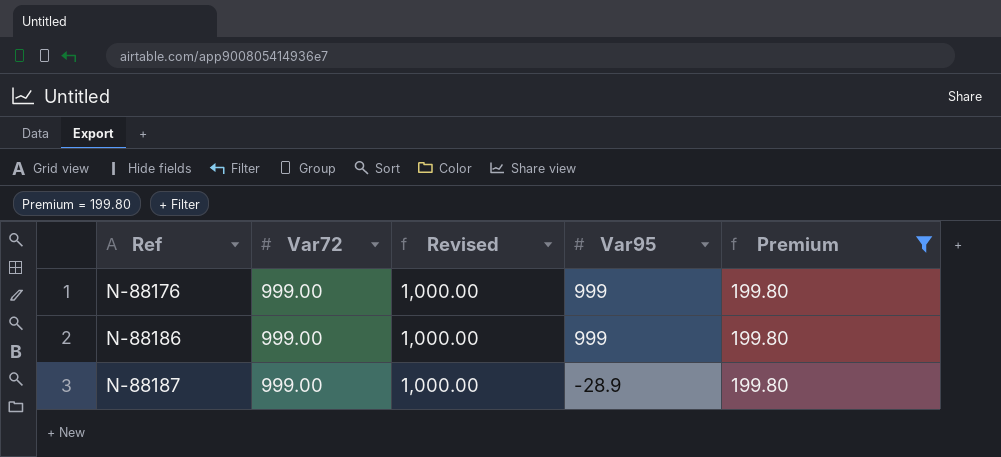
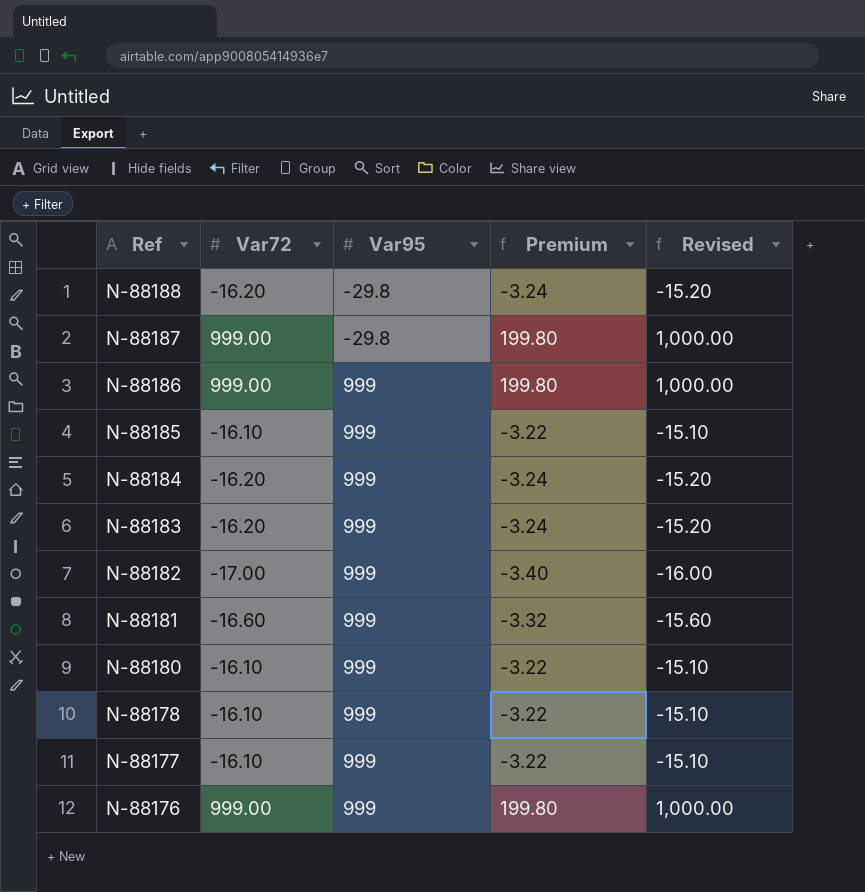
filter: Premium = 199.80 -> none
row order: Ref ascending -> Ref descending
column Revised | position: 3 -> 5
N-88187 | Var95: -28.9 -> -29.8

